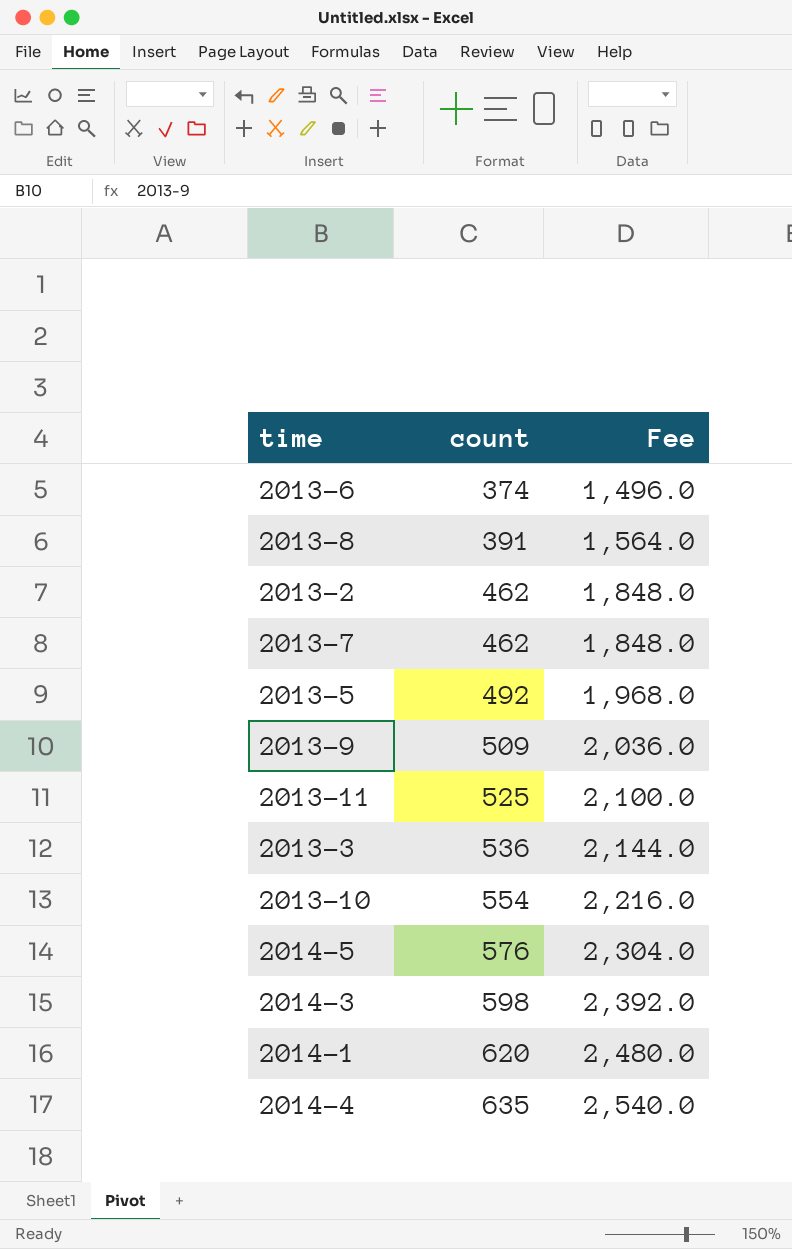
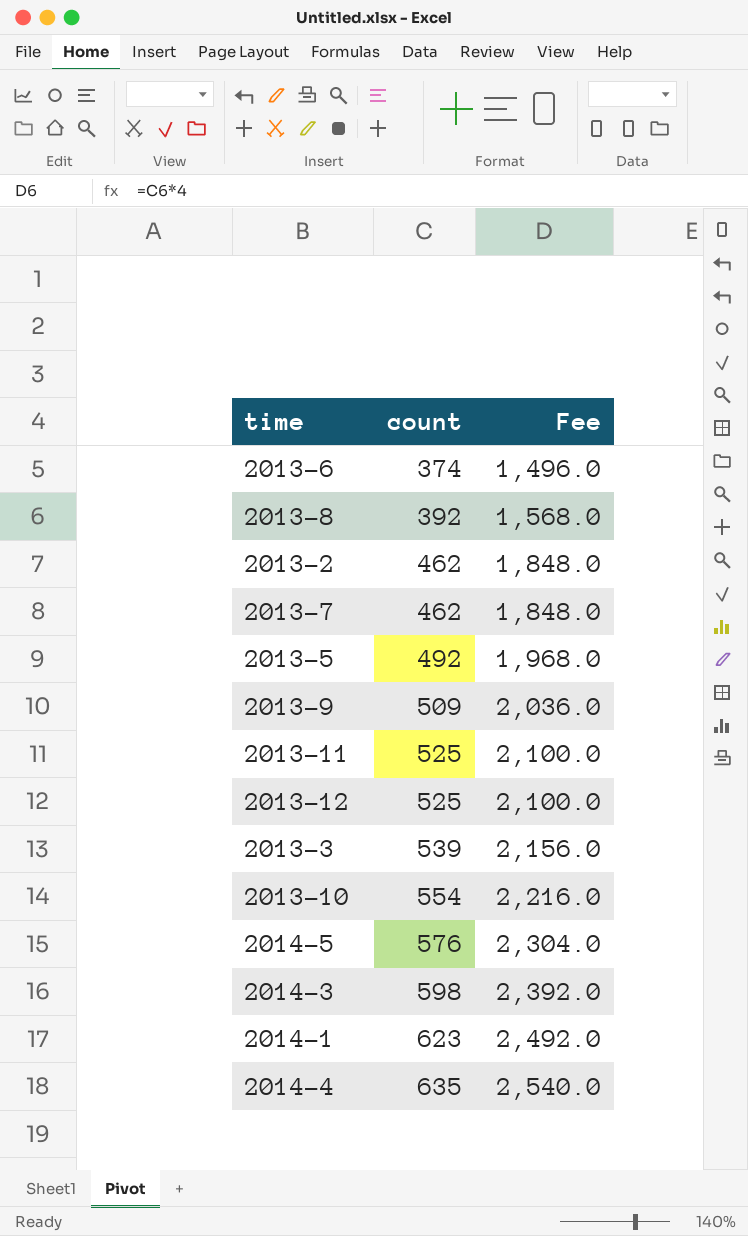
2013-8 | count: 391 -> 392
2013-8 | Fee: 1,564.0 -> 1,568.0
row 2013-12: none -> 525 | 2,100.0
2013-3 | count: 536 -> 539
2013-3 | Fee: 2,144.0 -> 2,156.0
2014-1 | count: 620 -> 623
2014-1 | Fee: 2,480.0 -> 2,492.0

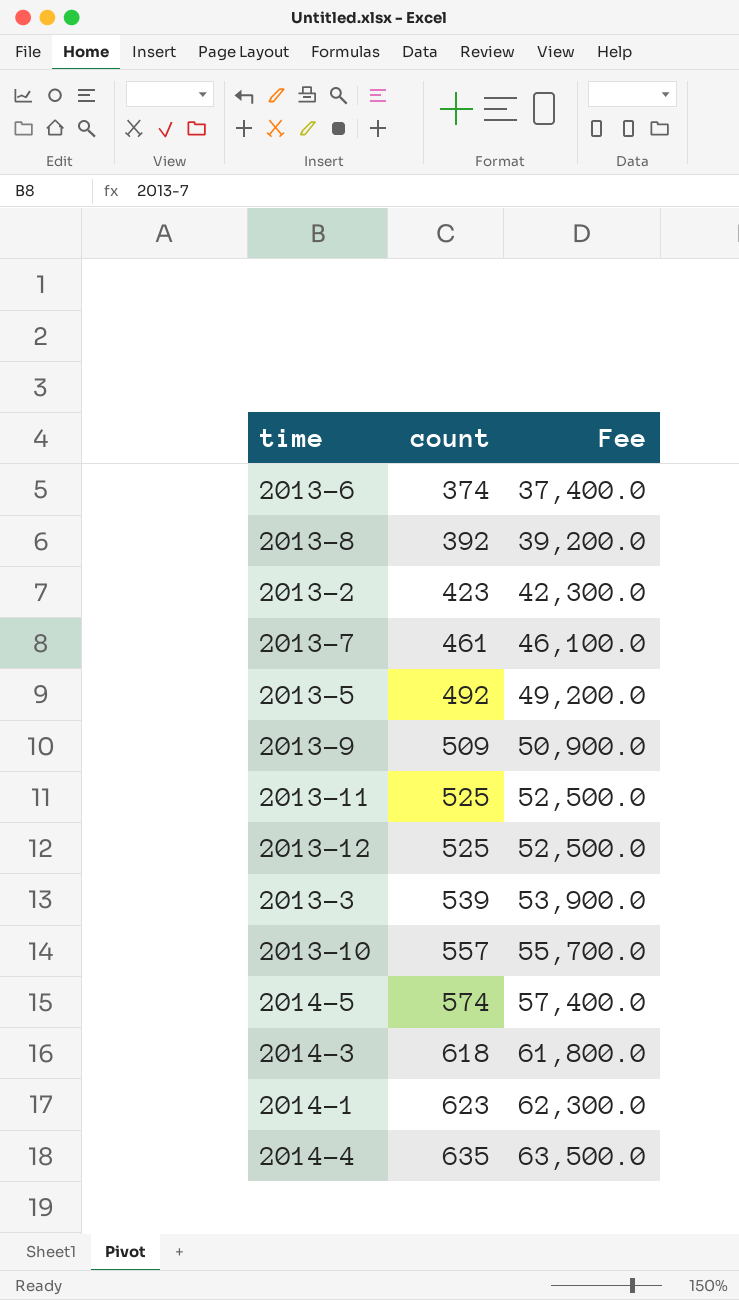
column Fee | formula: [count] * 4 -> [count] * 100
2013-2 | count: 462 -> 423
2013-7 | count: 462 -> 461
2013-10 | count: 554 -> 557
2014-5 | count: 576 -> 574
2014-3 | count: 598 -> 618

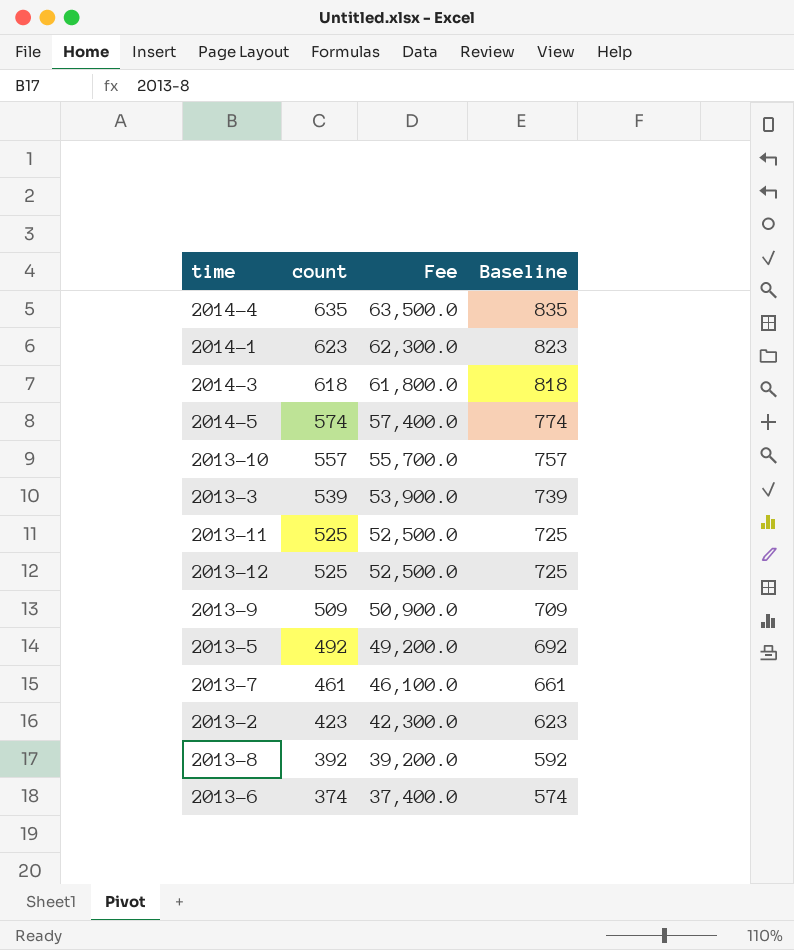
row order: count ascending -> count descending
column Baseline | formula: none -> [count] + 200

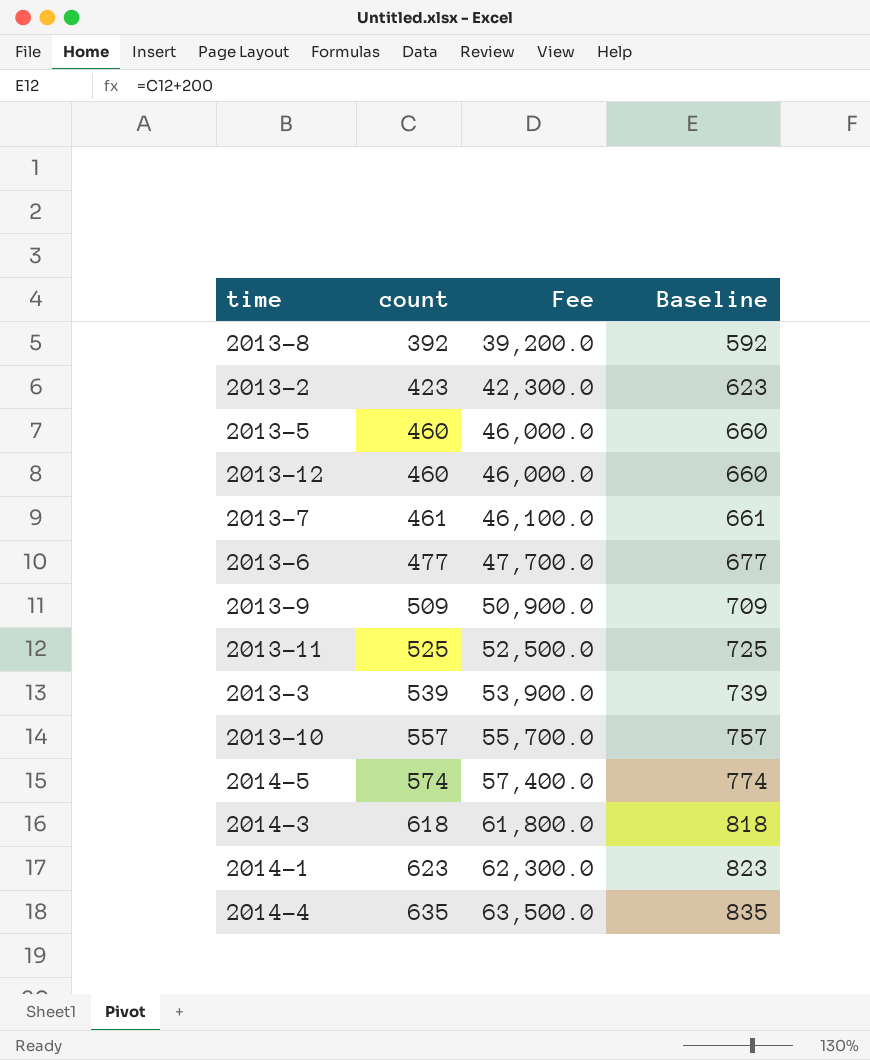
row order: count descending -> count ascending
2013-5 | count: 492 -> 460
2013-5 | Fee: 49,200.0 -> 46,000.0
2013-5 | Baseline: 692 -> 660
2013-12 | count: 525 -> 460
2013-12 | Fee: 52,500.0 -> 46,000.0
2013-12 | Baseline: 725 -> 660
2013-6 | count: 374 -> 477
2013-6 | Fee: 37,400.0 -> 47,700.0
2013-6 | Baseline: 574 -> 677

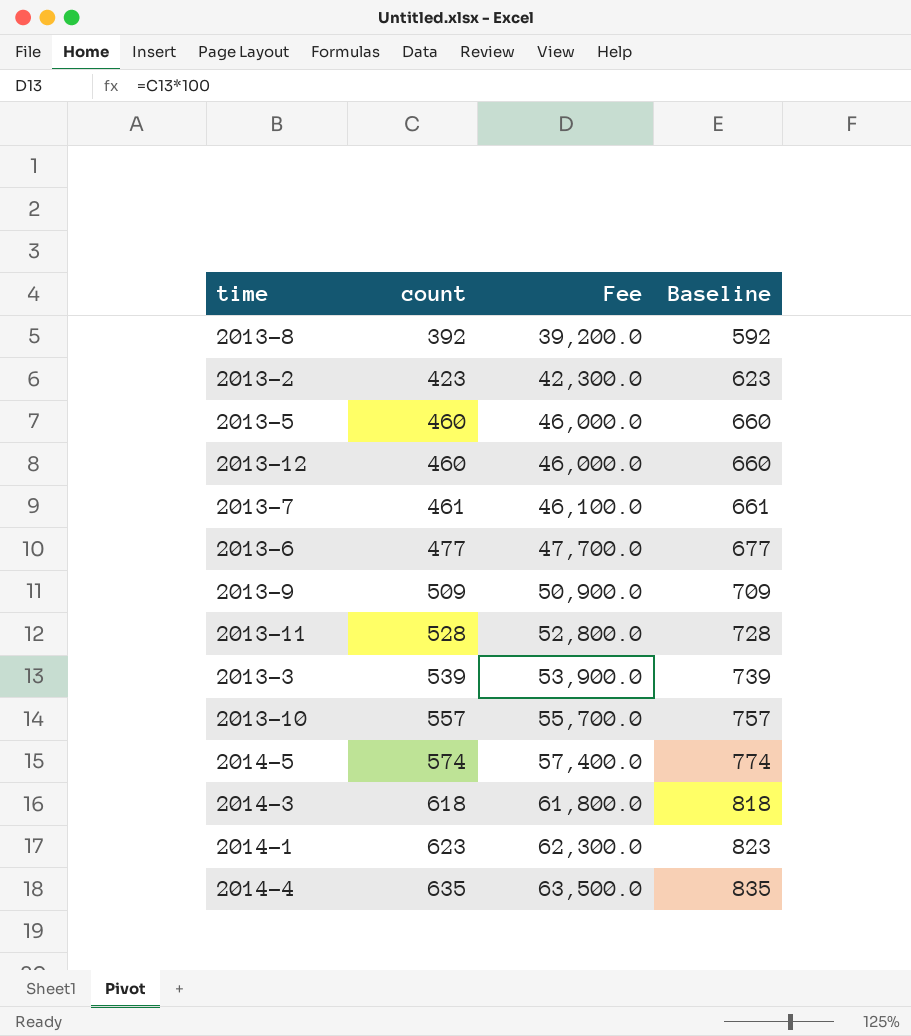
2013-11 | count: 525 -> 528
2013-11 | Fee: 52,500.0 -> 52,800.0
2013-11 | Baseline: 725 -> 728

